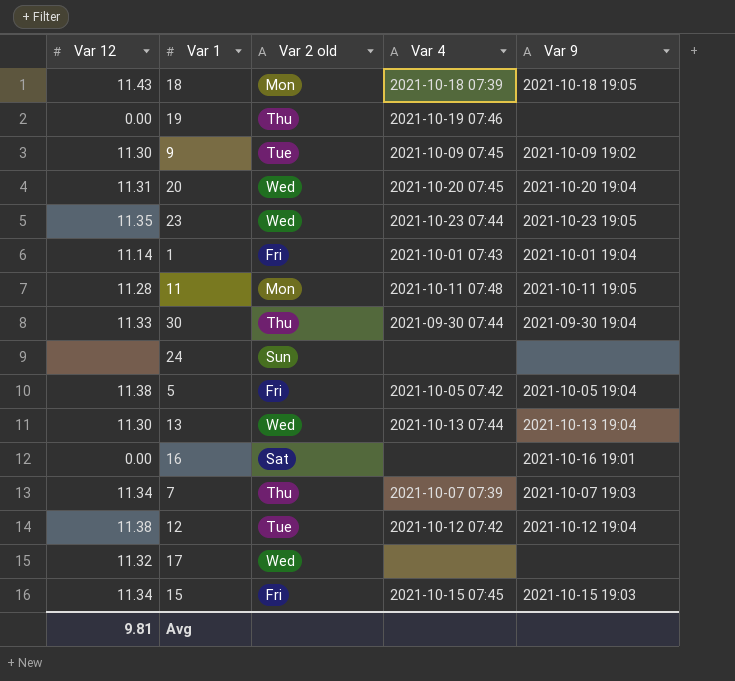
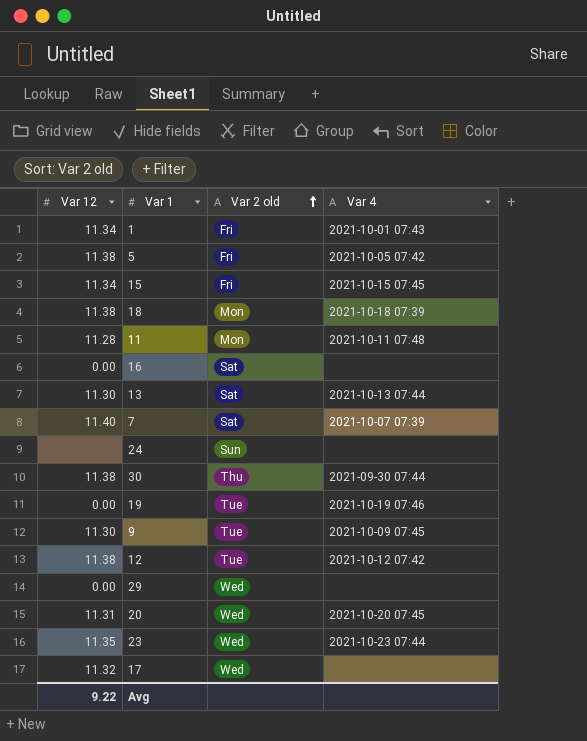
row order: none -> Var 2 old ascending
column Var 9 | position: 5 -> none
1 | Var 12: 11.14 -> 11.34
18 | Var 12: 11.43 -> 11.38
13 | Var 2 old: Wed -> Sat
7 | Var 12: 11.34 -> 11.40
7 | Var 2 old: Thu -> Sat
30 | Var 12: 11.33 -> 11.38
19 | Var 2 old: Thu -> Tue
row 29: none -> 0.00 | Wed | none
Avg | Var 12: 9.81 -> 9.22

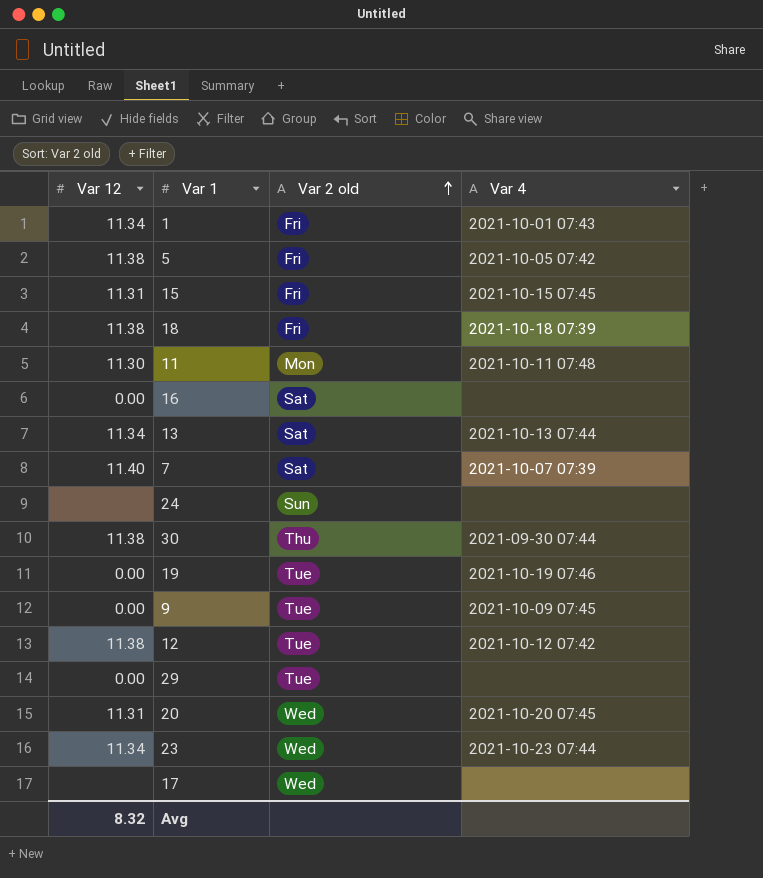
15 | Var 12: 11.34 -> 11.31
18 | Var 2 old: Mon -> Fri
11 | Var 12: 11.28 -> 11.30
13 | Var 12: 11.30 -> 11.34
9 | Var 12: 11.30 -> 0.00
29 | Var 2 old: Wed -> Tue
23 | Var 12: 11.35 -> 11.34
17 | Var 12: 11.32 -> none
Avg | Var 12: 9.22 -> 8.32

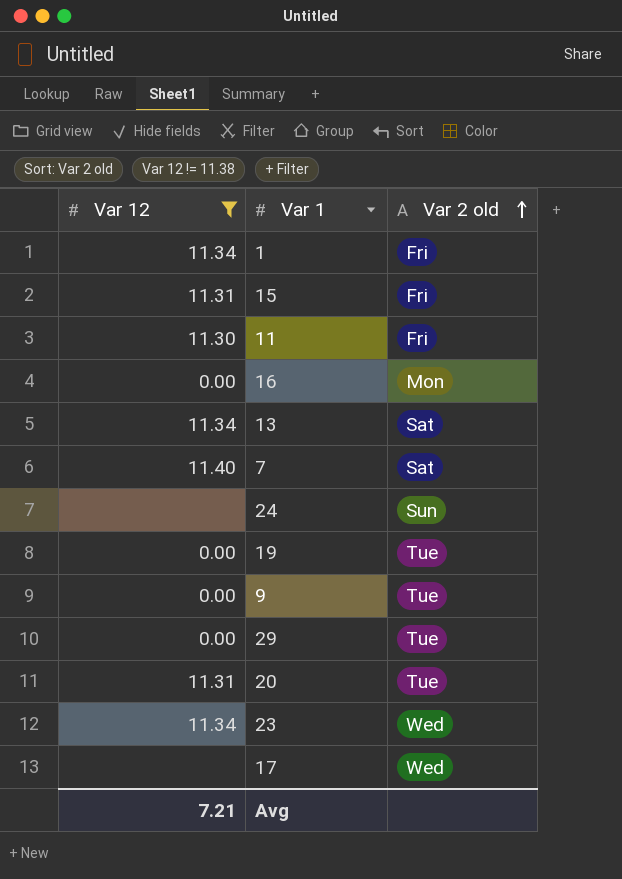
filter: none -> Var 12 != 11.38
column Var 4 | position: 4 -> none
11 | Var 2 old: Mon -> Fri
16 | Var 2 old: Sat -> Mon
20 | Var 2 old: Wed -> Tue
Avg | Var 12: 8.32 -> 7.21

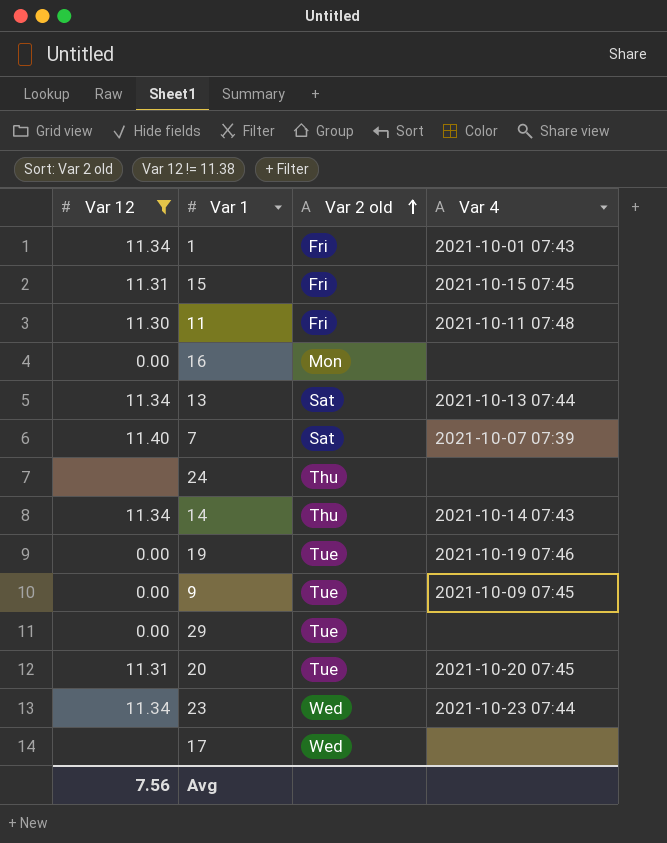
column Var 4 | position: none -> 4
24 | Var 2 old: Sun -> Thu
row 14: none -> 11.34 | Thu | 2021-10-14 07:43
Avg | Var 12: 7.21 -> 7.56

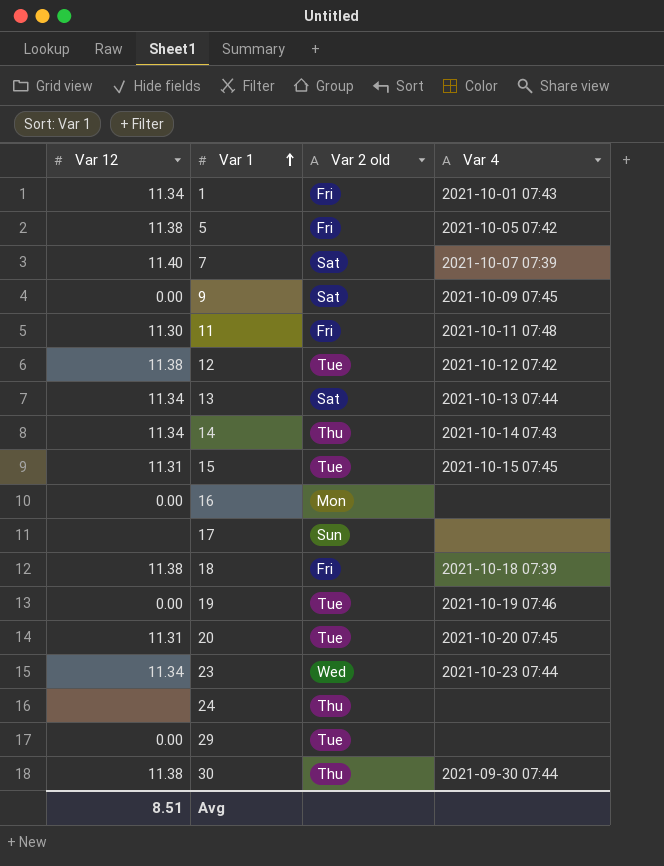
filter: Var 12 != 11.38 -> none
row order: Var 2 old ascending -> Var 1 ascending
9 | Var 2 old: Tue -> Sat
15 | Var 2 old: Fri -> Tue
17 | Var 2 old: Wed -> Sun
Avg | Var 12: 7.56 -> 8.51

